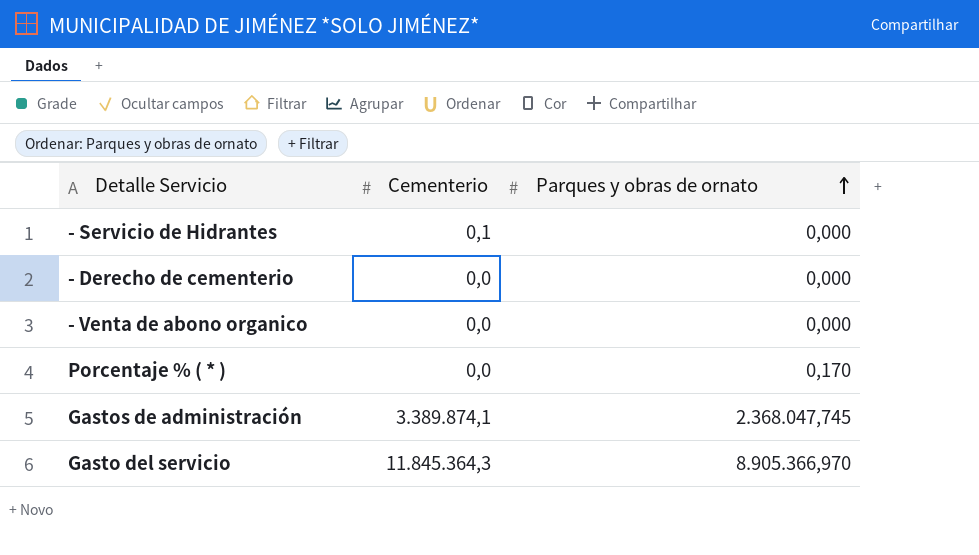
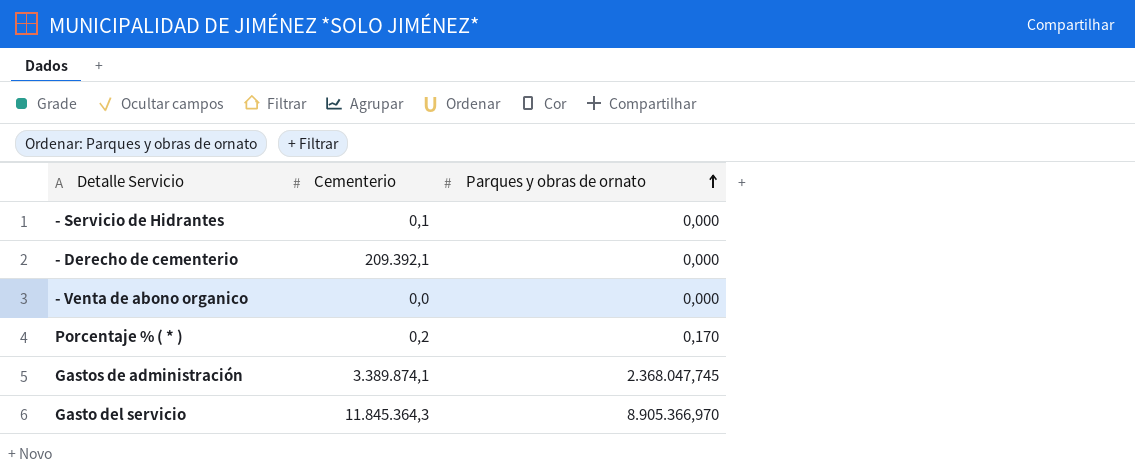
- Derecho de cementerio | Cementerio: 0,0 -> 209.392,1
Porcentaje % ( * ) | Cementerio: 0,0 -> 0,2

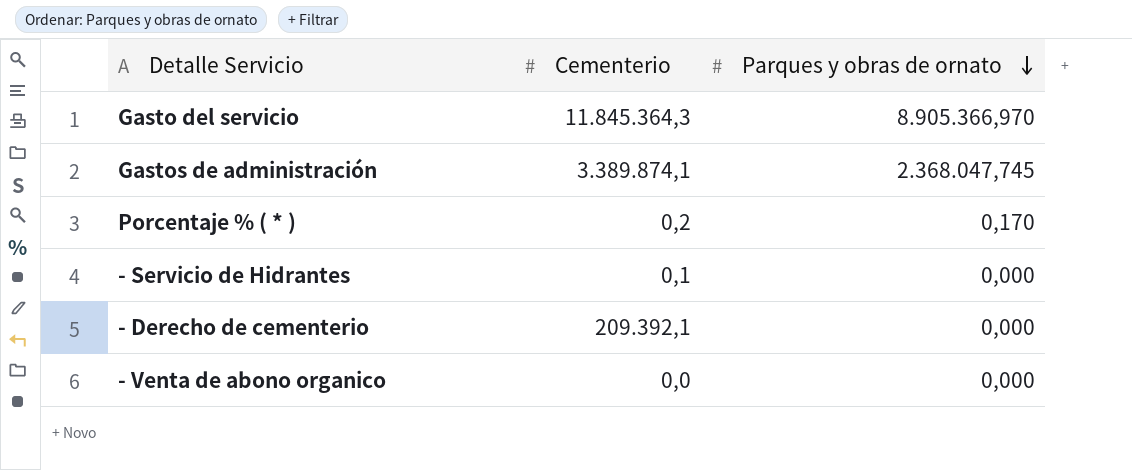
row order: Parques y obras de ornato ascending -> Parques y obras de ornato descending

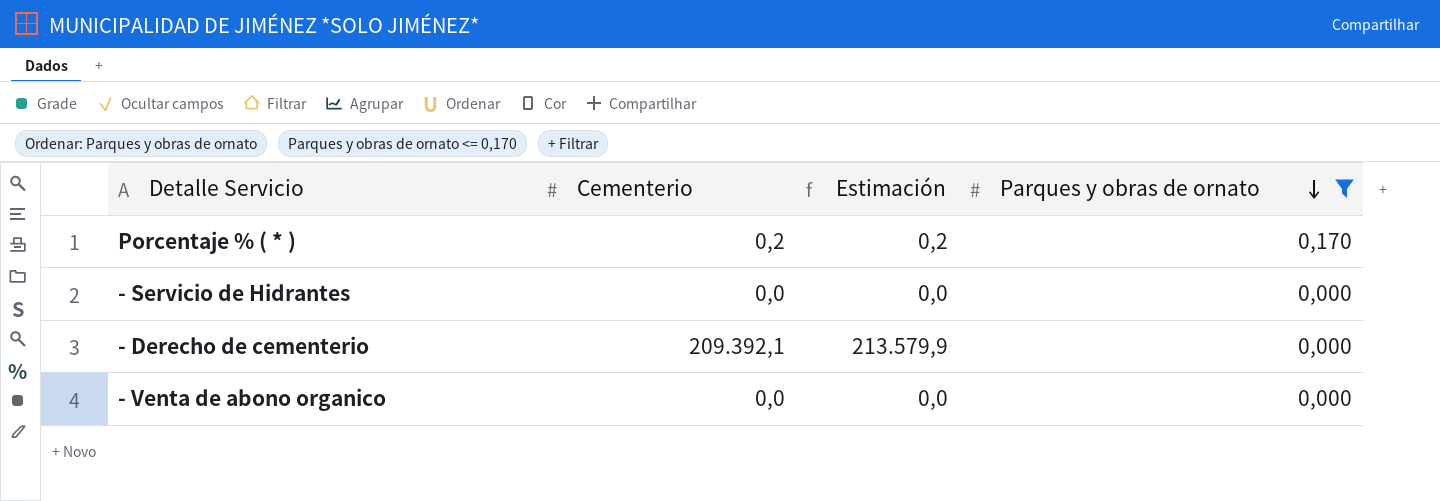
filter: none -> Parques y obras de ornato <= 0,170
column Estimación | formula: none -> [Cementerio] * 1,02
- Servicio de Hidrantes | Cementerio: 0,1 -> 0,0

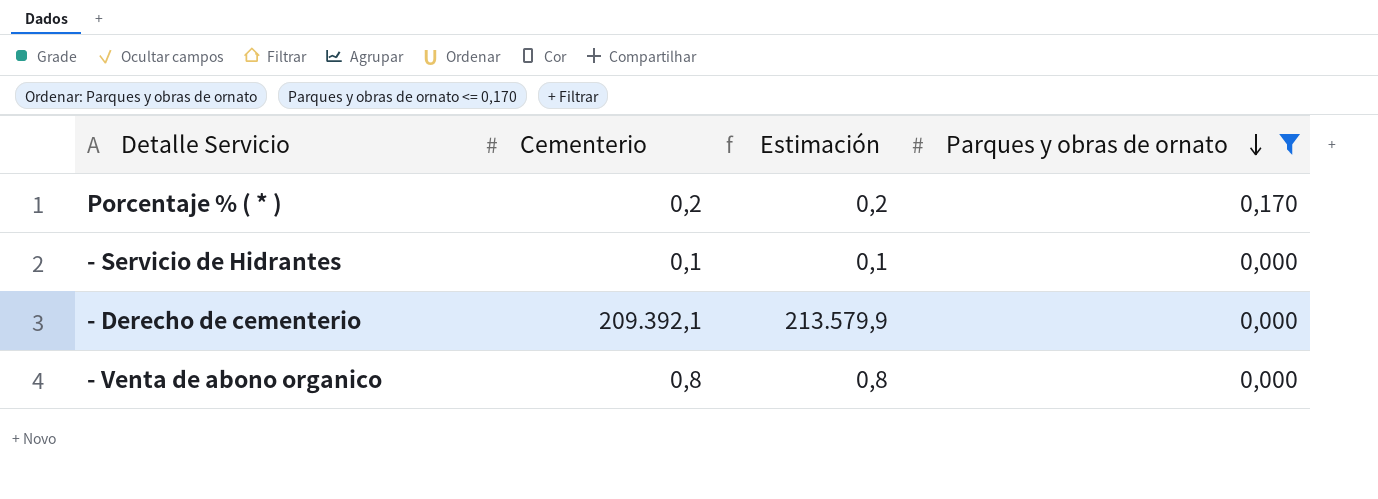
- Servicio de Hidrantes | Cementerio: 0,0 -> 0,1
- Servicio de Hidrantes | Estimación: 0,0 -> 0,1
- Venta de abono organico | Cementerio: 0,0 -> 0,8
- Venta de abono organico | Estimación: 0,0 -> 0,8

